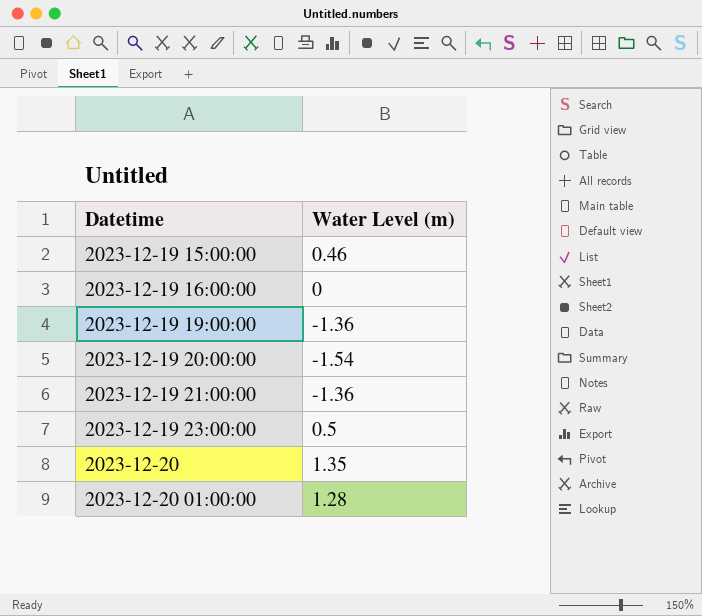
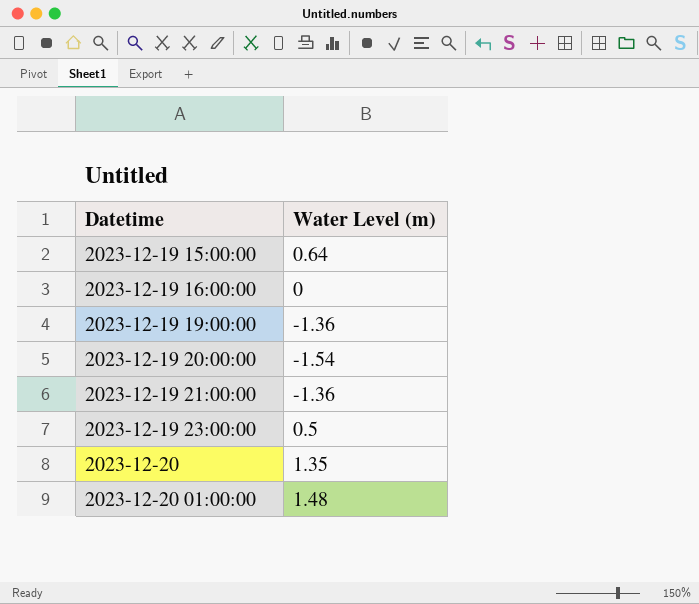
2023-12-19 15:00:00 | Water Level (m): 0.46 -> 0.64
2023-12-20 01:00:00 | Water Level (m): 1.28 -> 1.48

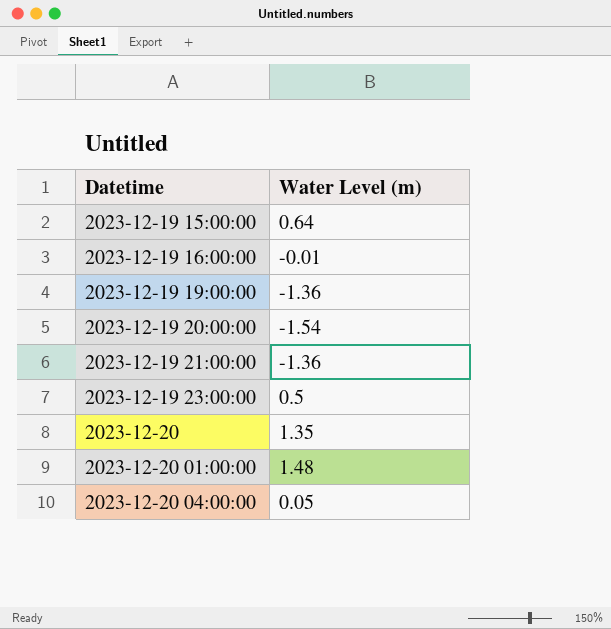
2023-12-19 16:00:00 | Water Level (m): 0 -> -0.01
row 2023-12-20 04:00:00: none -> 0.05

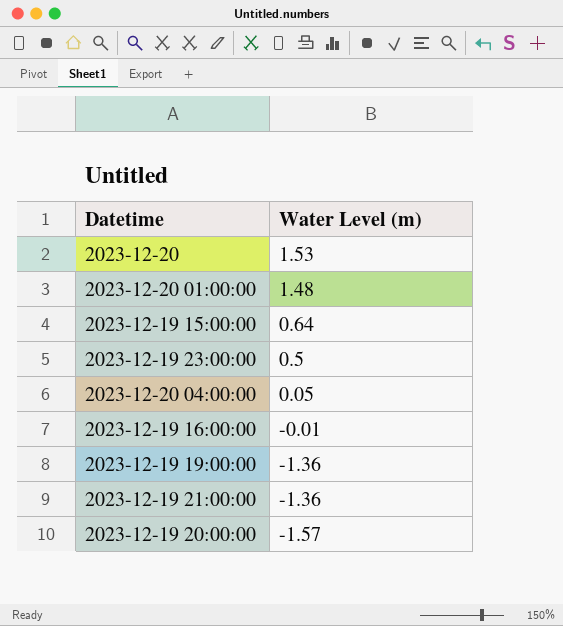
row order: Datetime ascending -> Water Level (m) descending
2023-12-20 | Water Level (m): 1.35 -> 1.53
2023-12-19 20:00:00 | Water Level (m): -1.54 -> -1.57

